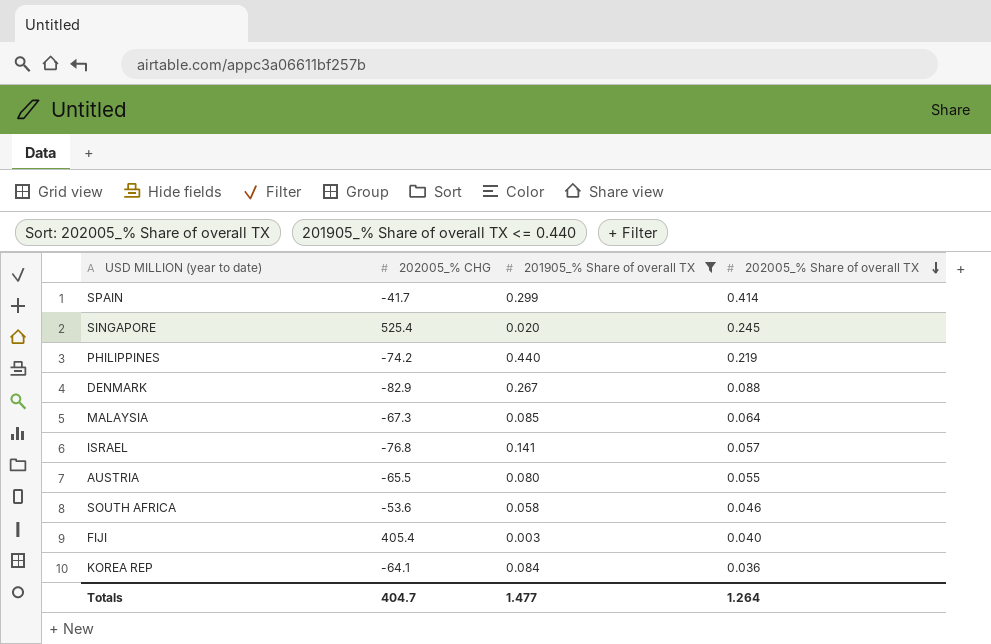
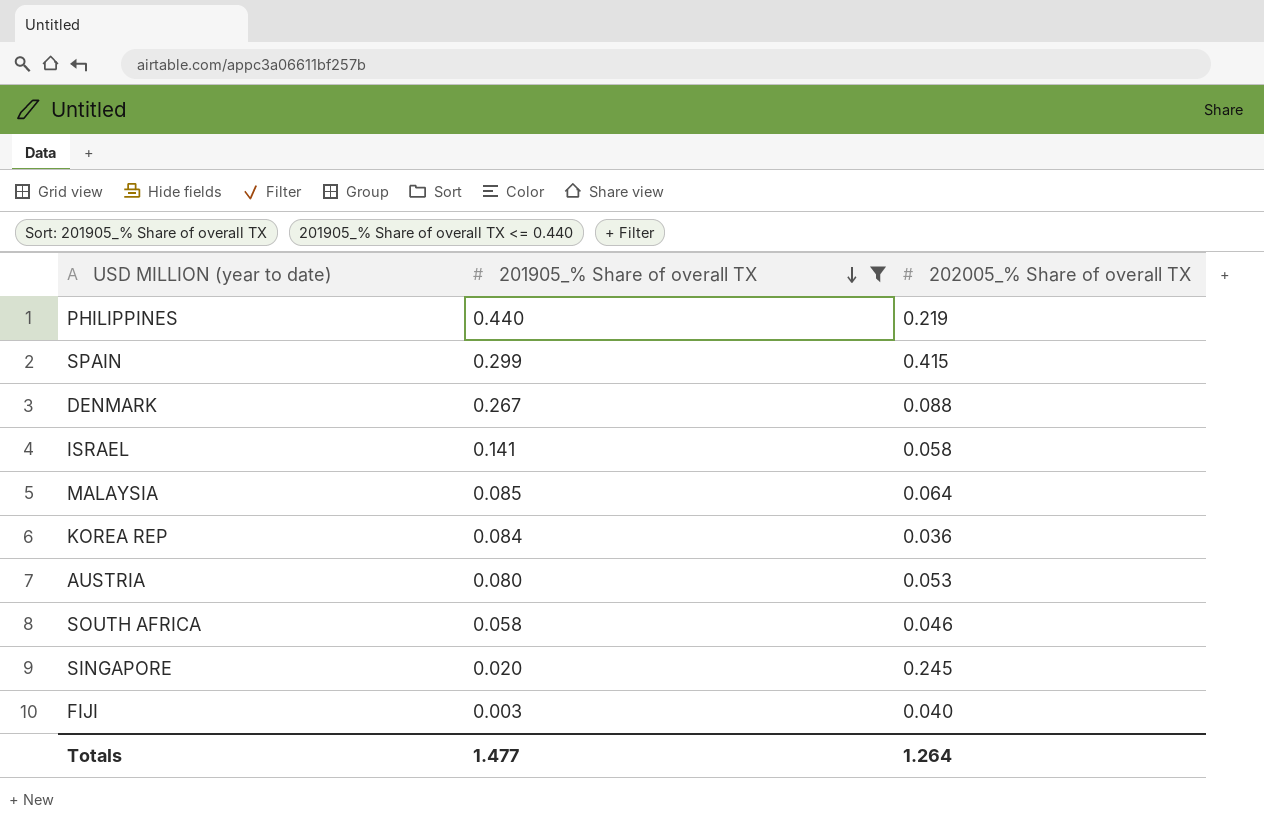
row order: 202005_% Share of overall TX descending -> 201905_% Share of overall TX descending
column 202005_% CHG | position: 2 -> none
SPAIN | 202005_% Share of overall TX: 0.414 -> 0.415
ISRAEL | 202005_% Share of overall TX: 0.057 -> 0.058
AUSTRIA | 202005_% Share of overall TX: 0.055 -> 0.053

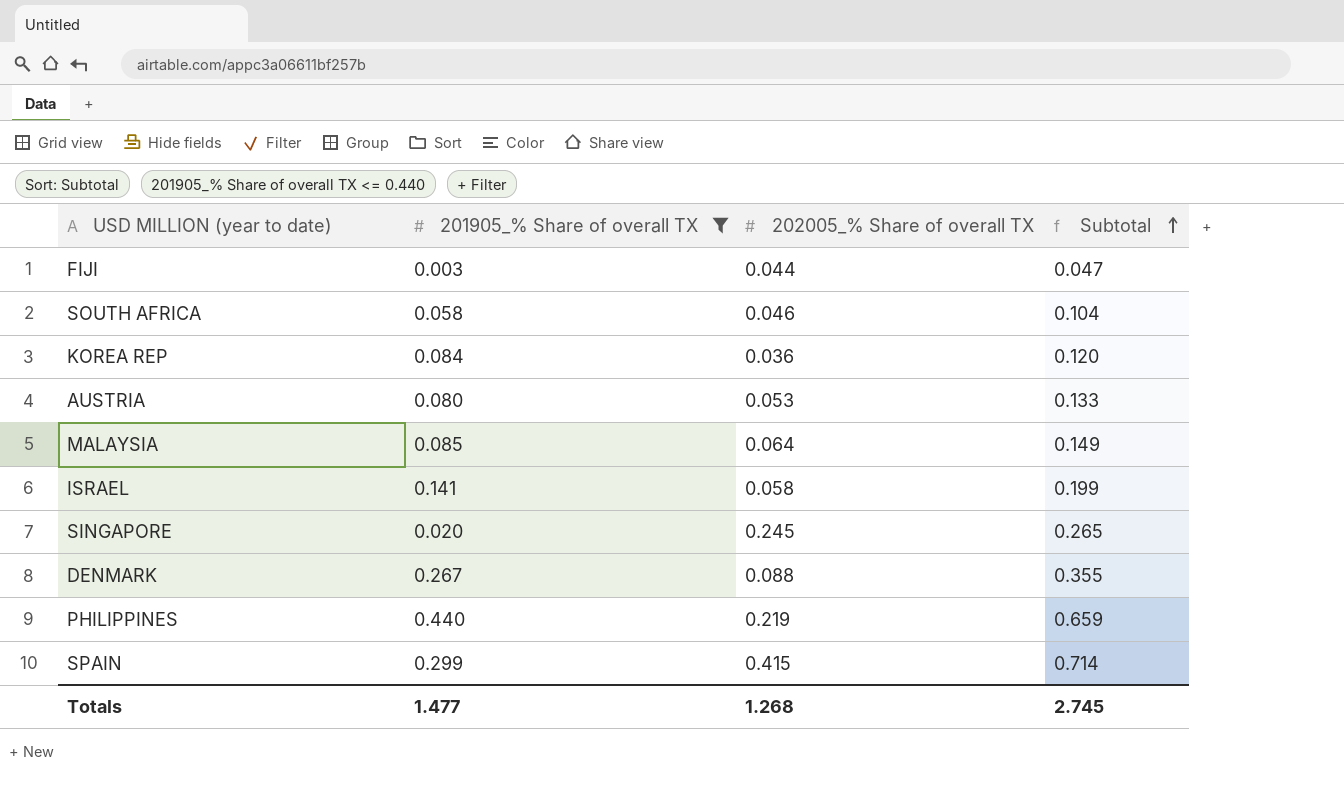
row order: 201905_% Share of overall TX descending -> Subtotal ascending
column Subtotal | formula: none -> [201905_% Share of overall TX] + [202005_% Share of overall TX]
FIJI | 202005_% Share of overall TX: 0.040 -> 0.044
Totals | 202005_% Share of overall TX: 1.264 -> 1.268

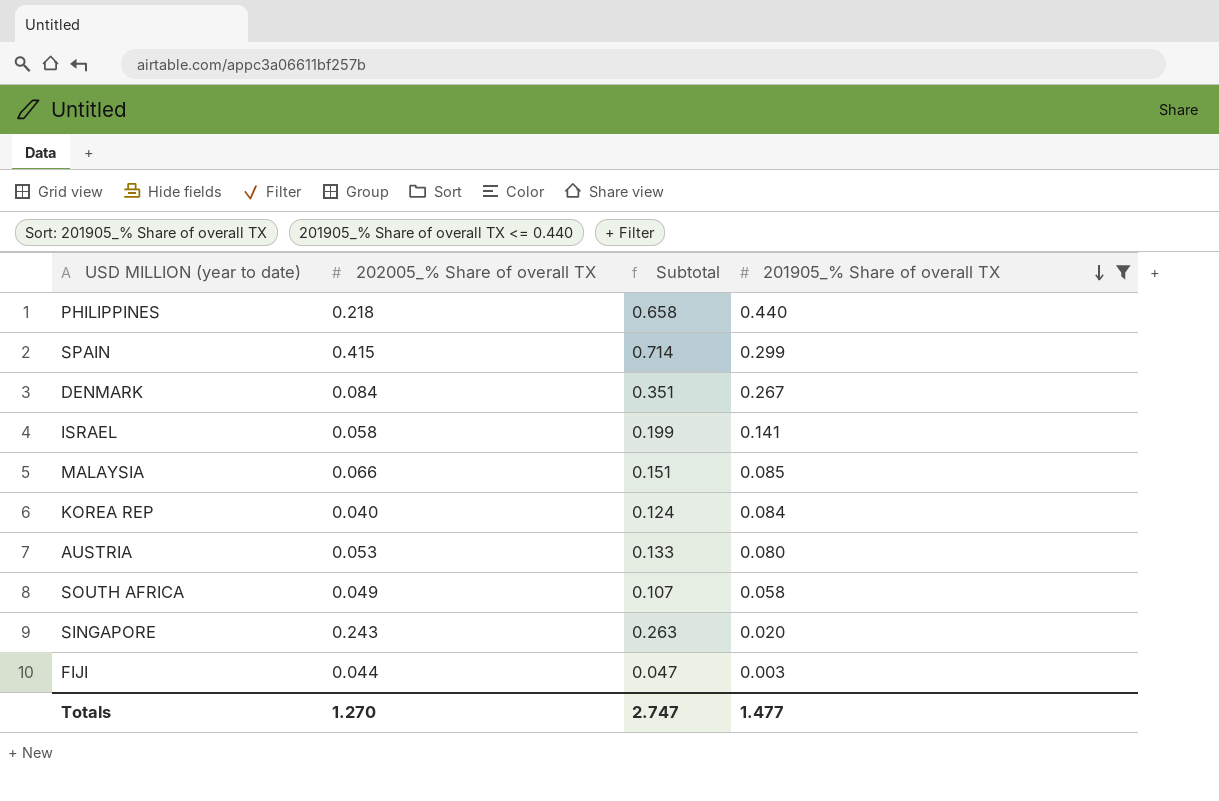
row order: Subtotal ascending -> 201905_% Share of overall TX descending
column 201905_% Share of overall TX | position: 2 -> 4
PHILIPPINES | 202005_% Share of overall TX: 0.219 -> 0.218
PHILIPPINES | Subtotal: 0.659 -> 0.658
DENMARK | 202005_% Share of overall TX: 0.088 -> 0.084
DENMARK | Subtotal: 0.355 -> 0.351
MALAYSIA | 202005_% Share of overall TX: 0.064 -> 0.066
MALAYSIA | Subtotal: 0.149 -> 0.151
KOREA REP | 202005_% Share of overall TX: 0.036 -> 0.040
KOREA REP | Subtotal: 0.120 -> 0.124
SOUTH AFRICA | 202005_% Share of overall TX: 0.046 -> 0.049
SOUTH AFRICA | Subtotal: 0.104 -> 0.107
SINGAPORE | 202005_% Share of overall TX: 0.245 -> 0.243
SINGAPORE | Subtotal: 0.265 -> 0.263
Totals | 202005_% Share of overall TX: 1.268 -> 1.270
Totals | Subtotal: 2.745 -> 2.747

